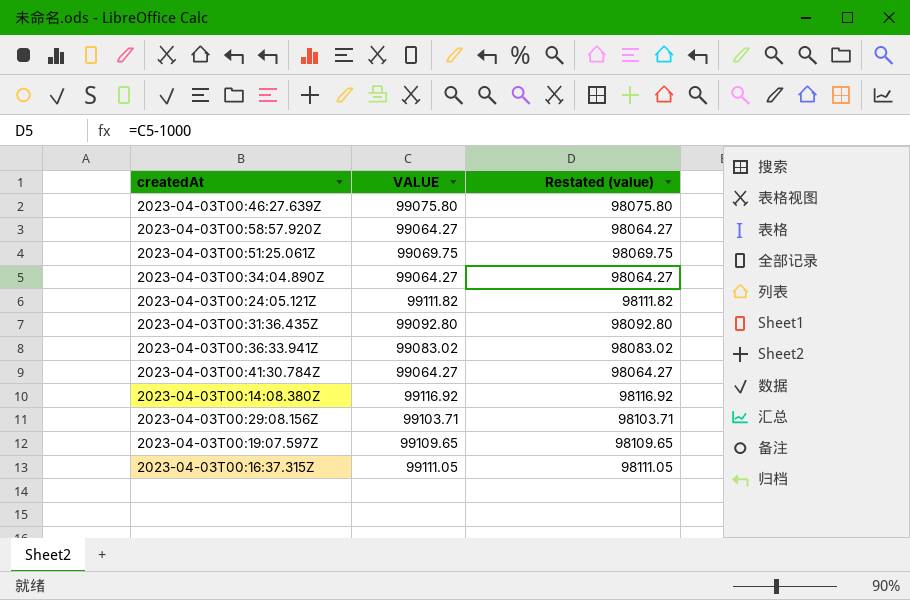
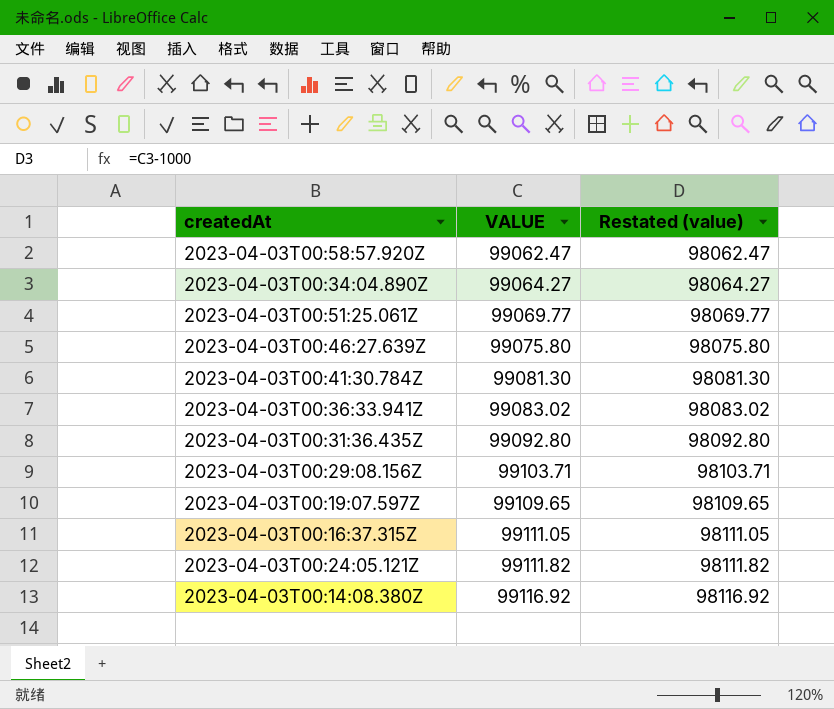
row order: none -> VALUE ascending
2023-04-03T00:58:57.920Z | VALUE: 99064.27 -> 99062.47
2023-04-03T00:58:57.920Z | Restated (value): 98064.27 -> 98062.47
2023-04-03T00:51:25.061Z | VALUE: 99069.75 -> 99069.77
2023-04-03T00:51:25.061Z | Restated (value): 98069.75 -> 98069.77
2023-04-03T00:41:30.784Z | VALUE: 99064.27 -> 99081.30
2023-04-03T00:41:30.784Z | Restated (value): 98064.27 -> 98081.30

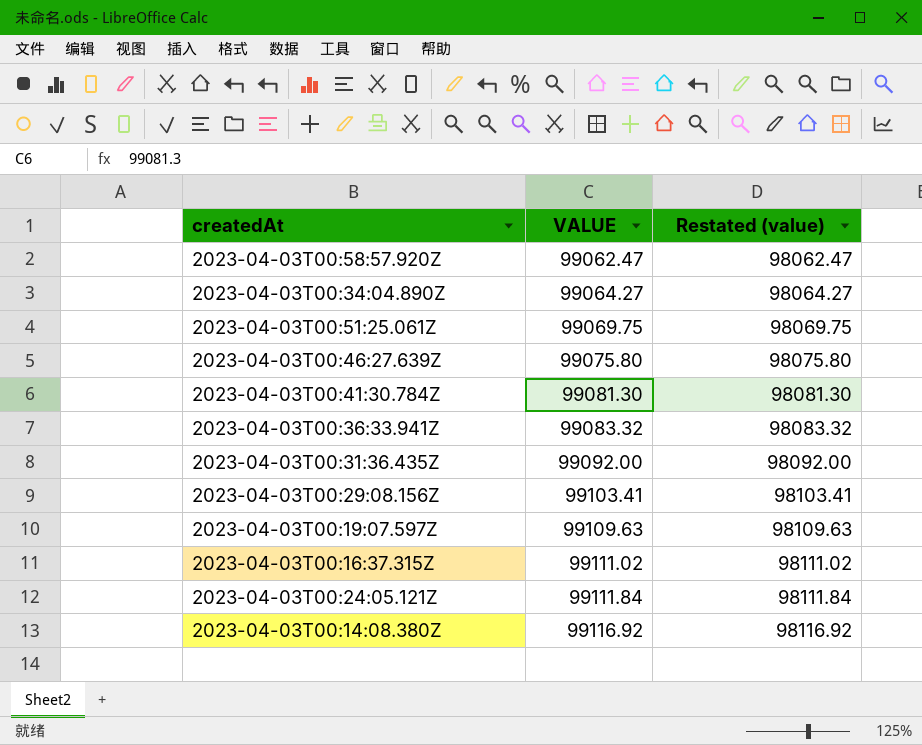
2023-04-03T00:51:25.061Z | VALUE: 99069.77 -> 99069.75
2023-04-03T00:51:25.061Z | Restated (value): 98069.77 -> 98069.75
2023-04-03T00:36:33.941Z | VALUE: 99083.02 -> 99083.32
2023-04-03T00:36:33.941Z | Restated (value): 98083.02 -> 98083.32
2023-04-03T00:31:36.435Z | VALUE: 99092.80 -> 99092.00
2023-04-03T00:31:36.435Z | Restated (value): 98092.80 -> 98092.00
2023-04-03T00:29:08.156Z | VALUE: 99103.71 -> 99103.41
2023-04-03T00:29:08.156Z | Restated (value): 98103.71 -> 98103.41
2023-04-03T00:19:07.597Z | VALUE: 99109.65 -> 99109.63
2023-04-03T00:19:07.597Z | Restated (value): 98109.65 -> 98109.63
2023-04-03T00:16:37.315Z | VALUE: 99111.05 -> 99111.02
2023-04-03T00:16:37.315Z | Restated (value): 98111.05 -> 98111.02
2023-04-03T00:24:05.121Z | VALUE: 99111.82 -> 99111.84
2023-04-03T00:24:05.121Z | Restated (value): 98111.82 -> 98111.84

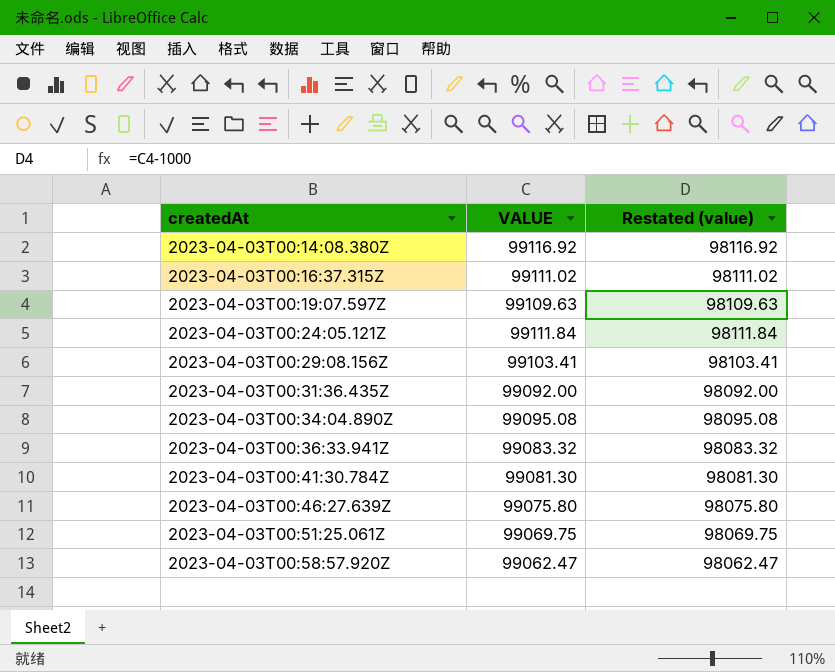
row order: VALUE ascending -> createdAt ascending
2023-04-03T00:34:04.890Z | VALUE: 99064.27 -> 99095.08
2023-04-03T00:34:04.890Z | Restated (value): 98064.27 -> 98095.08

